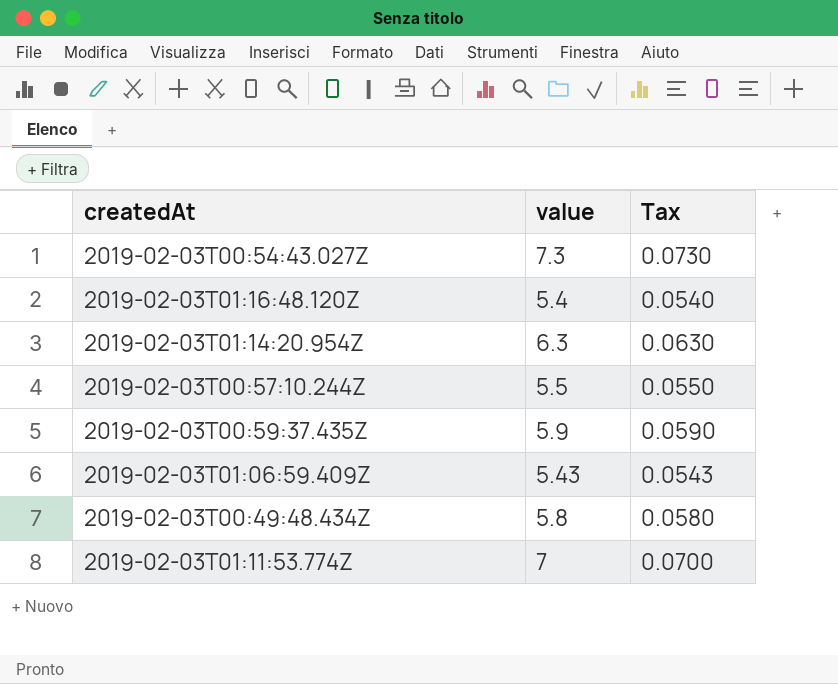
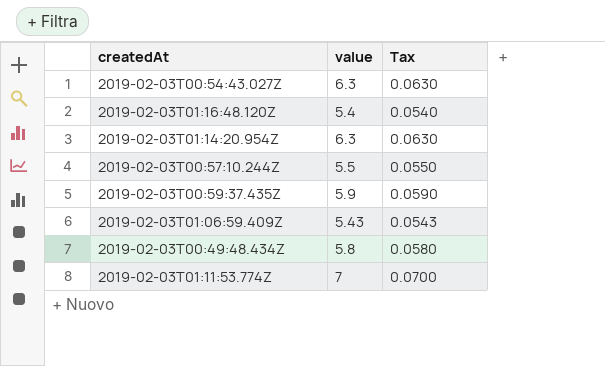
2019-02-03T00:54:43.027Z | value: 7.3 -> 6.3
2019-02-03T00:54:43.027Z | Tax: 0.0730 -> 0.0630

